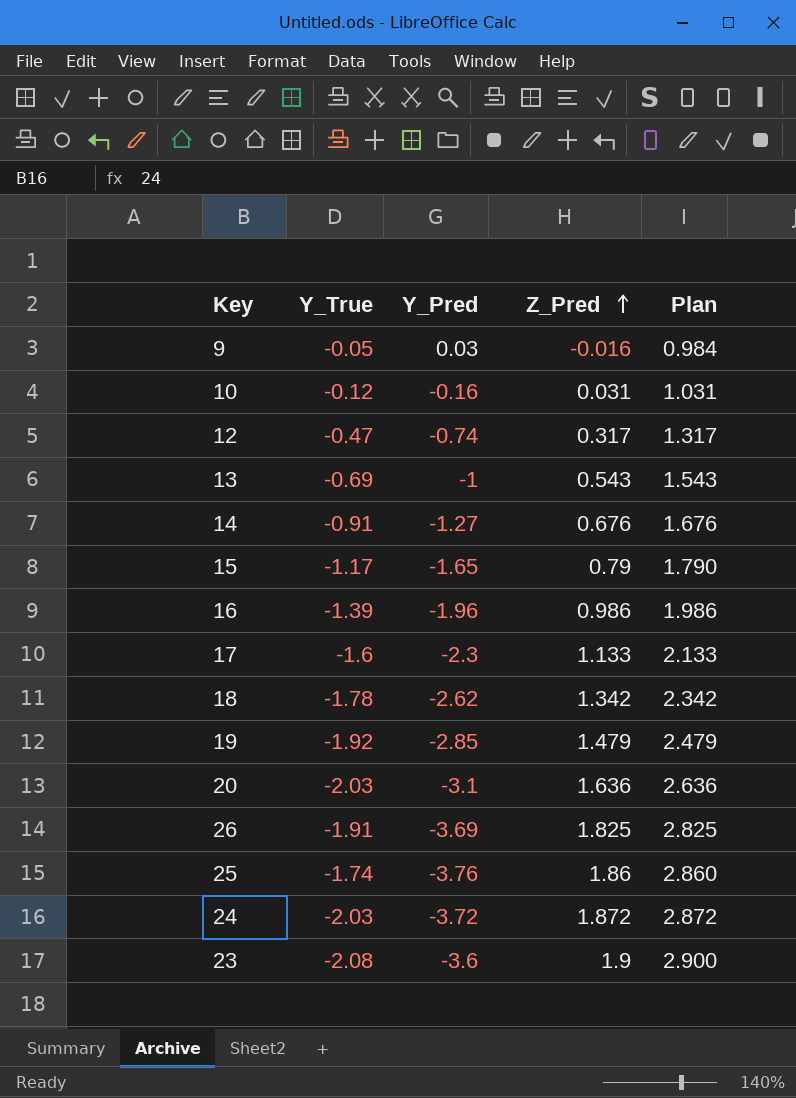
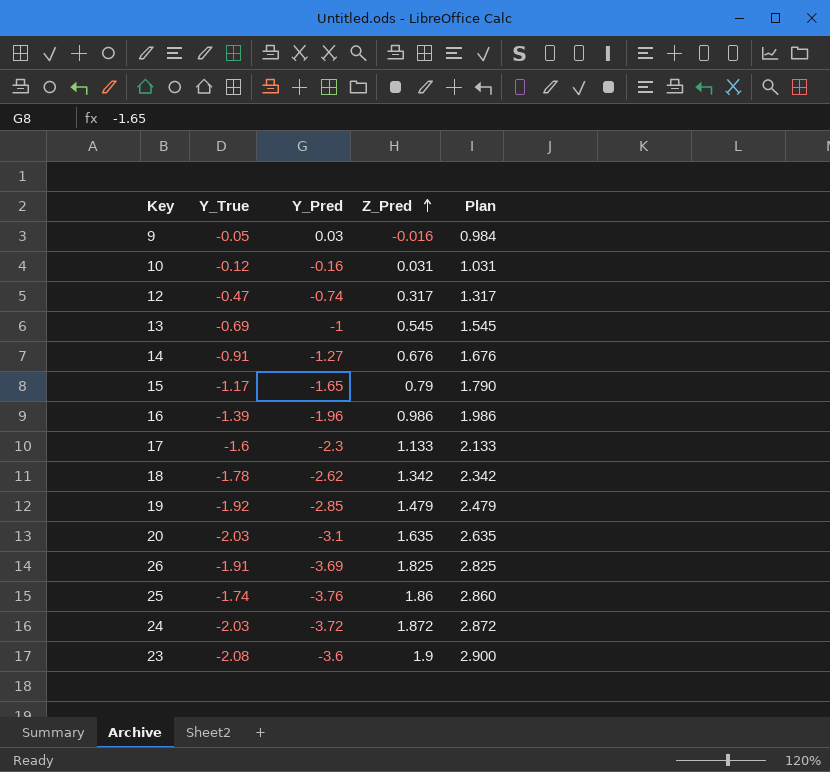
13 | Z_Pred: 0.543 -> 0.545
13 | Plan: 1.543 -> 1.545
20 | Z_Pred: 1.636 -> 1.635
20 | Plan: 2.636 -> 2.635

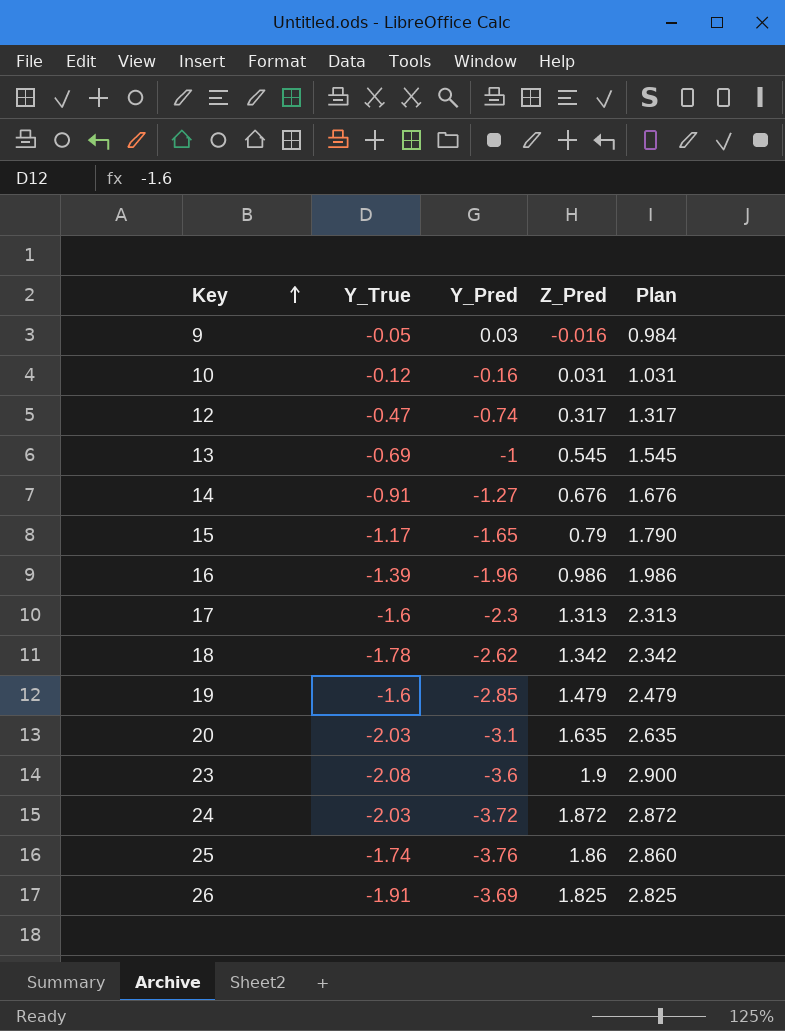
row order: Z_Pred ascending -> Key ascending
17 | Z_Pred: 1.133 -> 1.313
17 | Plan: 2.133 -> 2.313
19 | Y_True: -1.92 -> -1.6

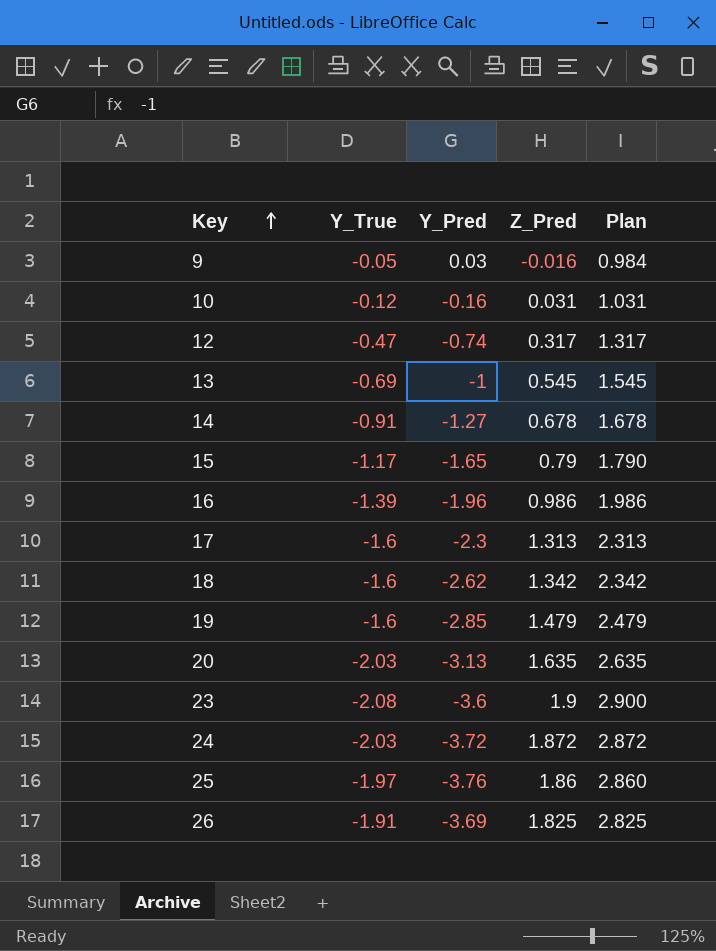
14 | Z_Pred: 0.676 -> 0.678
14 | Plan: 1.676 -> 1.678
18 | Y_True: -1.78 -> -1.6
20 | Y_Pred: -3.1 -> -3.13
25 | Y_True: -1.74 -> -1.97

